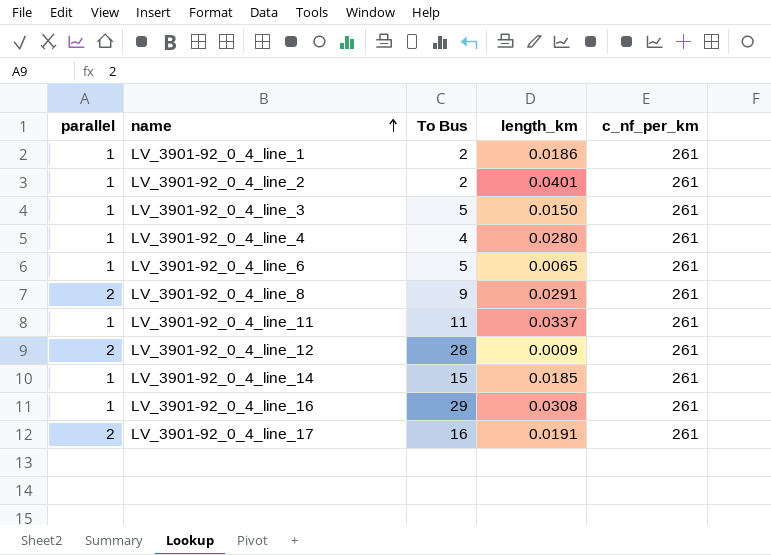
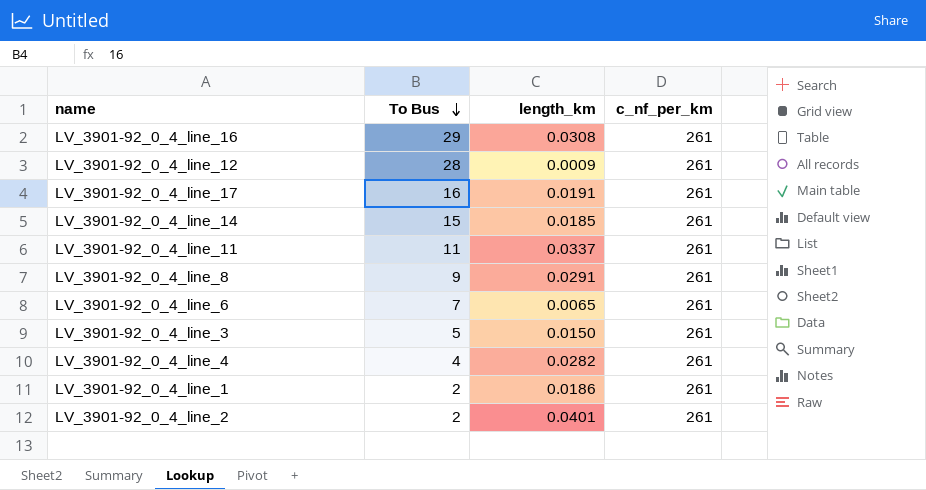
row order: name ascending -> To Bus descending
column parallel | position: 1 -> none
LV_3901-92_0_4_line_6 | To Bus: 5 -> 7
LV_3901-92_0_4_line_4 | length_km: 0.0280 -> 0.0282

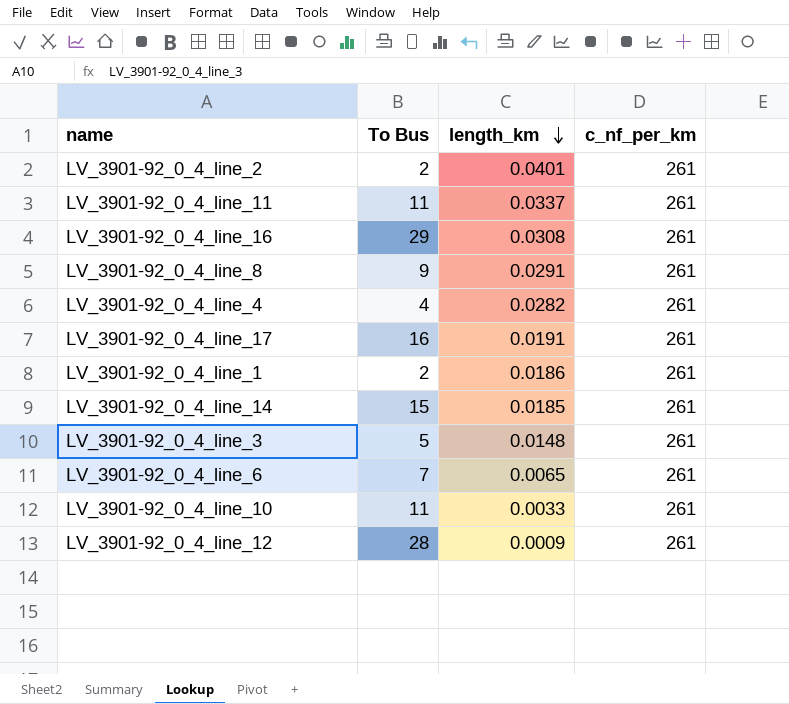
row order: To Bus descending -> length_km descending
LV_3901-92_0_4_line_3 | length_km: 0.0150 -> 0.0148
row LV_3901-92_0_4_line_10: none -> 11 | 0.0033 | 261

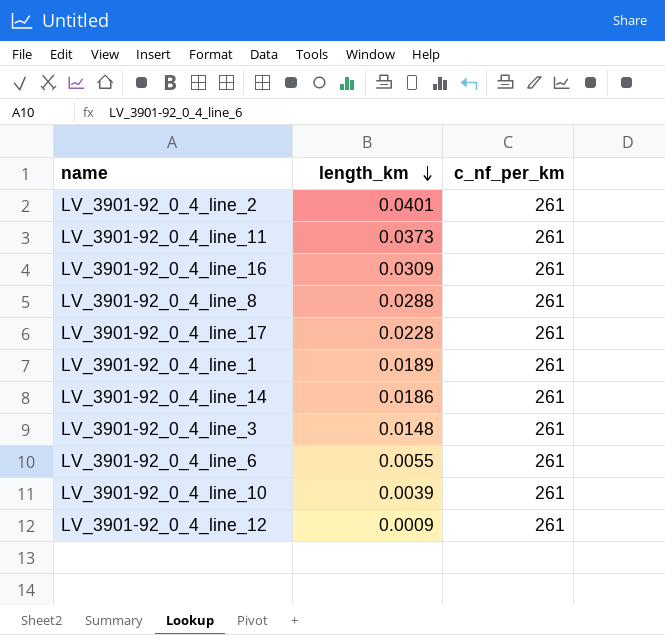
column To Bus | position: 2 -> none
row LV_3901-92_0_4_line_4: 4 | 0.0282 | 261 -> none
LV_3901-92_0_4_line_11 | length_km: 0.0337 -> 0.0373
LV_3901-92_0_4_line_16 | length_km: 0.0308 -> 0.0309
LV_3901-92_0_4_line_8 | length_km: 0.0291 -> 0.0288
LV_3901-92_0_4_line_17 | length_km: 0.0191 -> 0.0228
LV_3901-92_0_4_line_1 | length_km: 0.0186 -> 0.0189
LV_3901-92_0_4_line_14 | length_km: 0.0185 -> 0.0186
LV_3901-92_0_4_line_6 | length_km: 0.0065 -> 0.0055
LV_3901-92_0_4_line_10 | length_km: 0.0033 -> 0.0039

